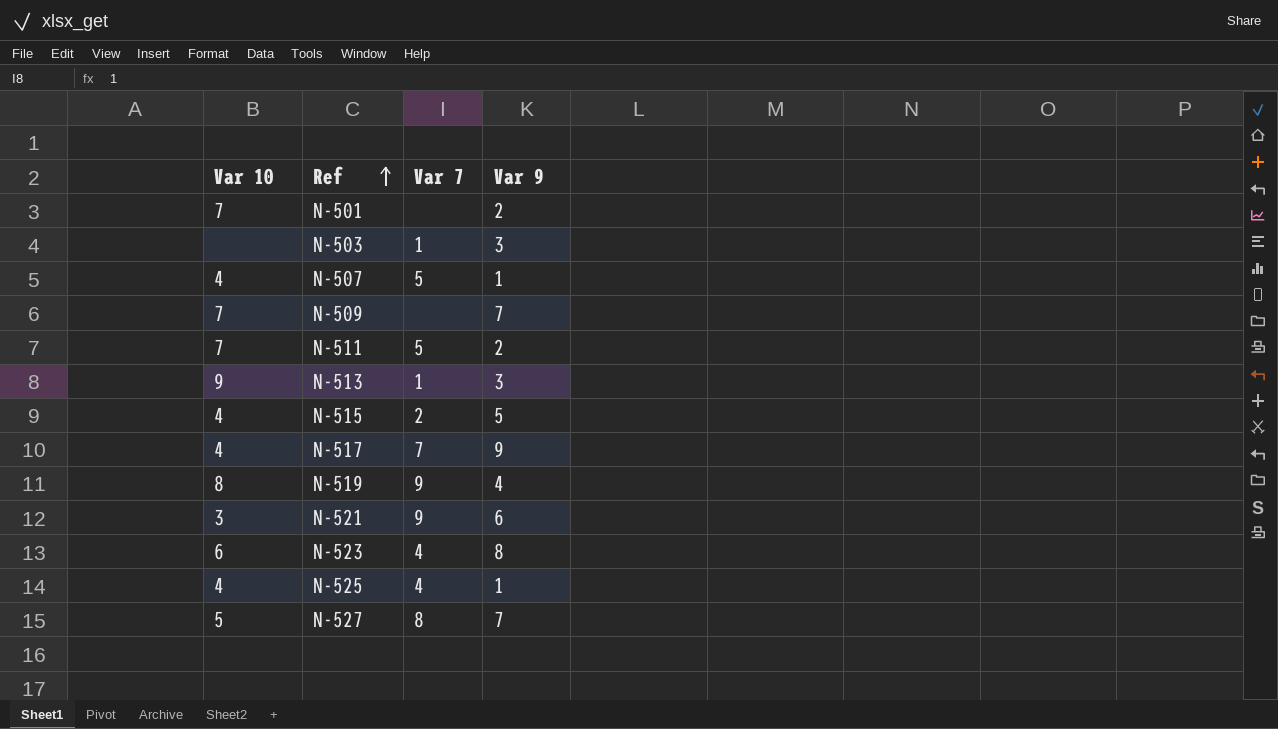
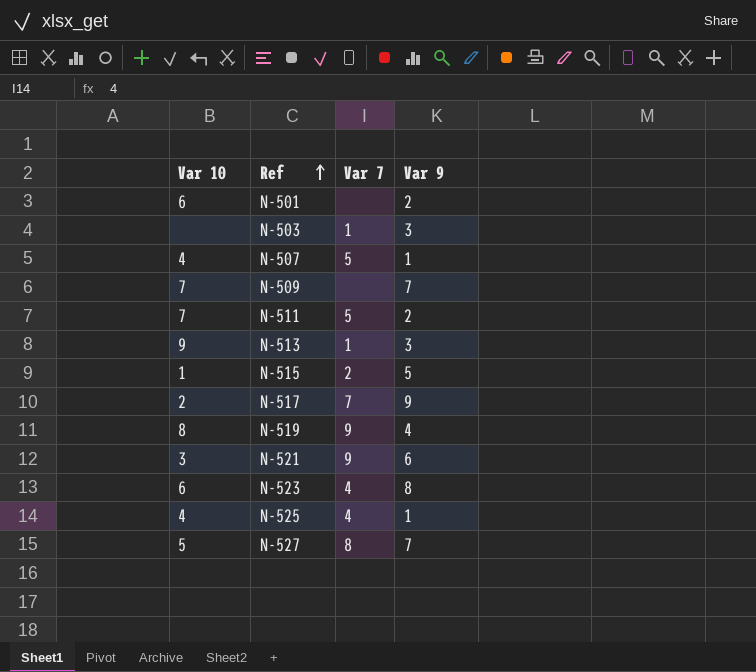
N-501 | Var 10: 7 -> 6
N-515 | Var 10: 4 -> 1
N-517 | Var 10: 4 -> 2

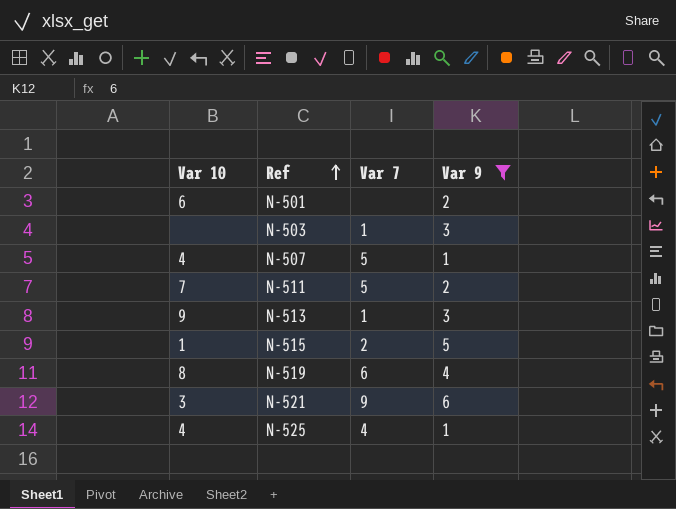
filter: none -> Var 9 <= 6
N-519 | Var 7: 9 -> 6

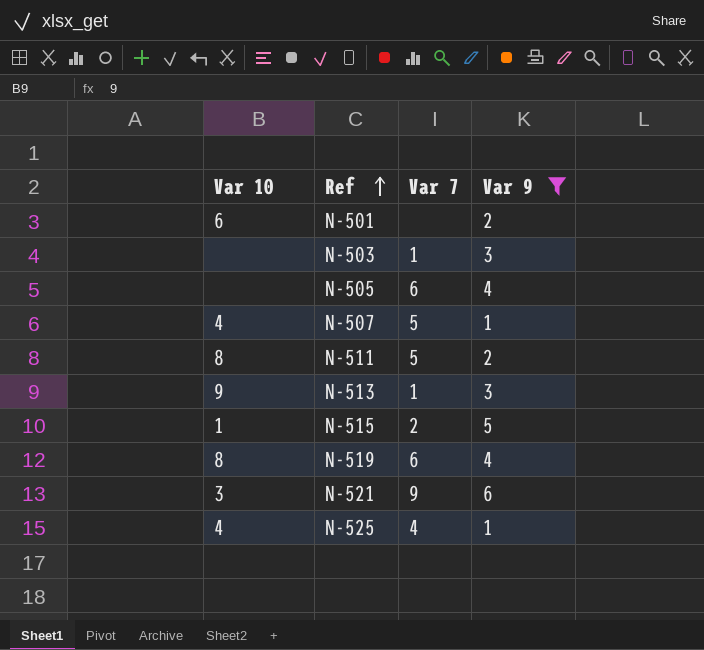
row N-505: none -> none | 6 | 4
N-511 | Var 10: 7 -> 8

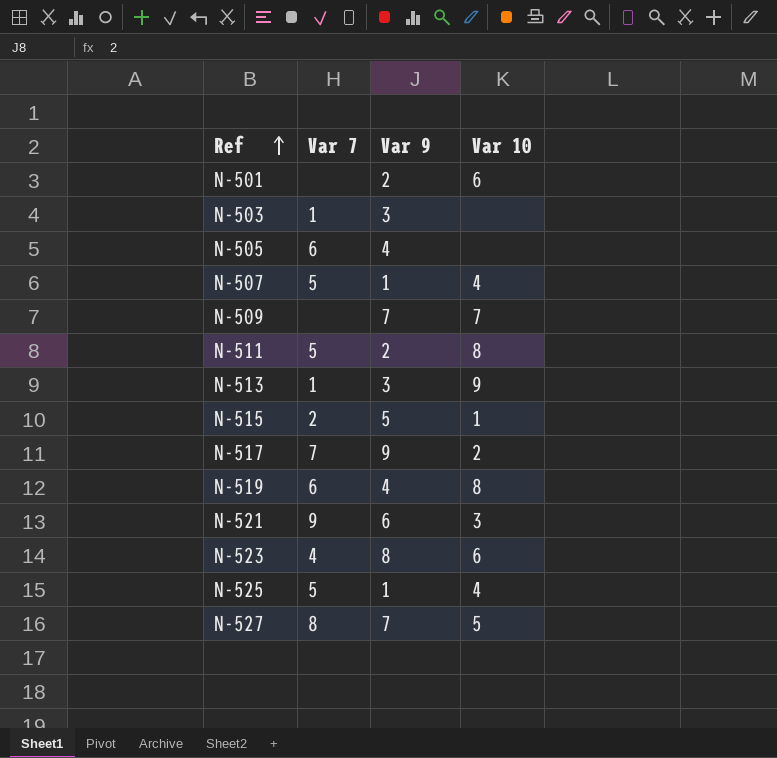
filter: Var 9 <= 6 -> none
column Var 10 | position: 1 -> 4
N-525 | Var 7: 4 -> 5

